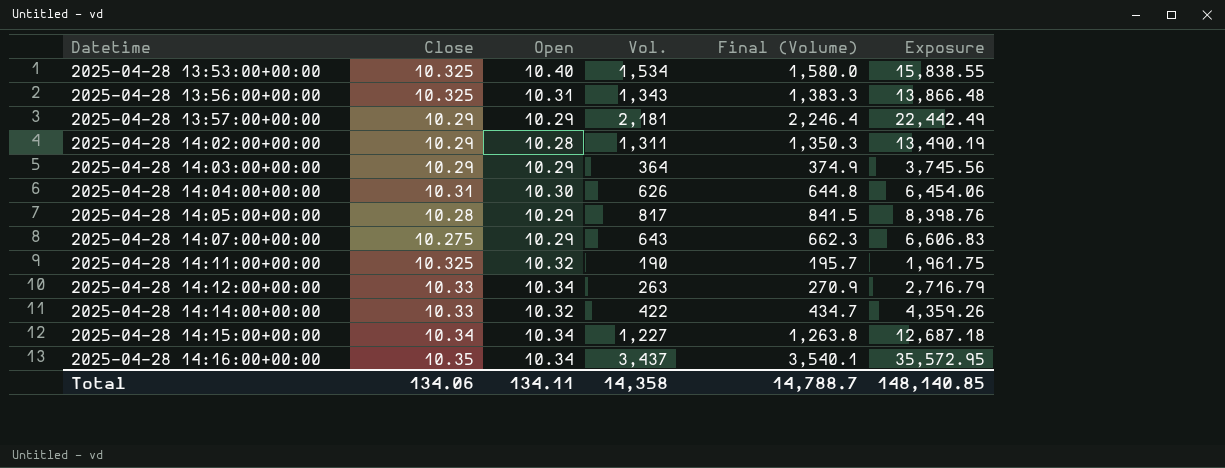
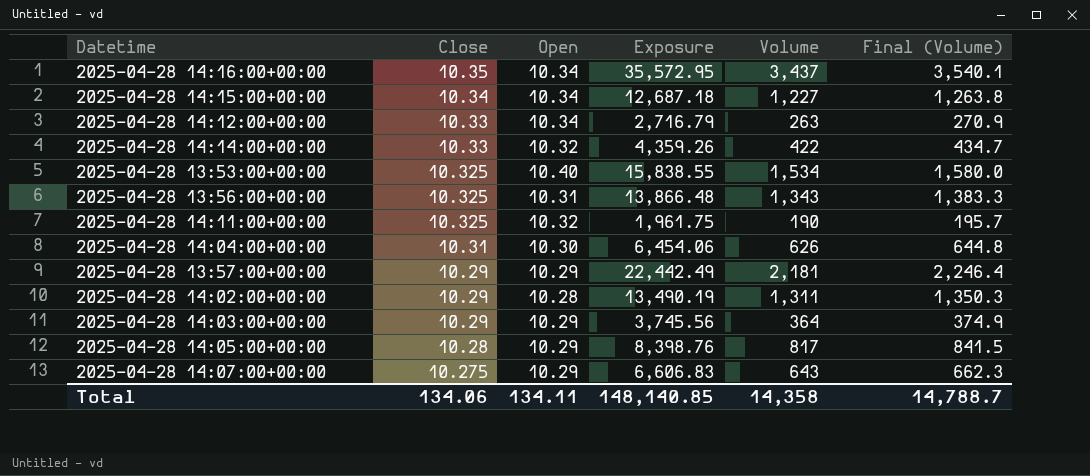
row order: Datetime ascending -> Close descending
column Exposure | position: 6 -> 4
column name: Vol. -> Volume

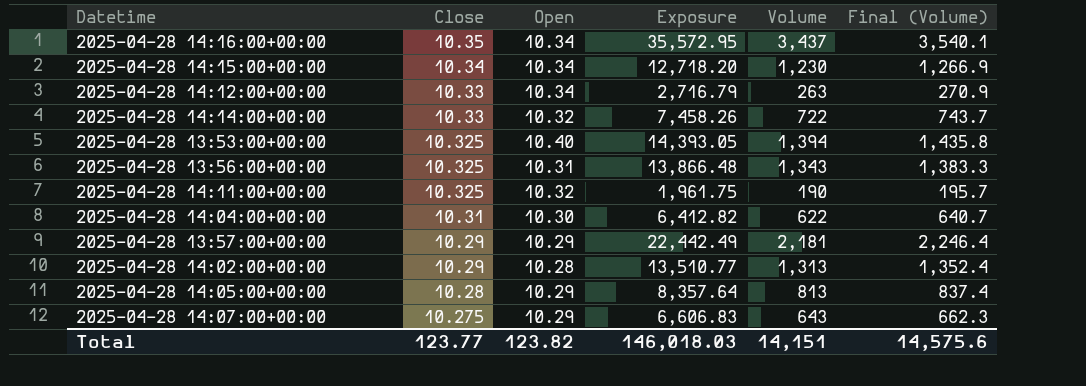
row 2025-04-28 14:03:00+00:00: 10.29 | 10.29 | 3,745.56 | 364 | 374.9 -> none
2025-04-28 14:15:00+00:00 | Exposure: 12,687.18 -> 12,718.20
2025-04-28 14:15:00+00:00 | Volume: 1,227 -> 1,230
2025-04-28 14:15:00+00:00 | Final (Volume): 1,263.8 -> 1,266.9
2025-04-28 14:14:00+00:00 | Exposure: 4,359.26 -> 7,458.26
2025-04-28 14:14:00+00:00 | Volume: 422 -> 722
2025-04-28 14:14:00+00:00 | Final (Volume): 434.7 -> 743.7
2025-04-28 13:53:00+00:00 | Exposure: 15,838.55 -> 14,393.05
2025-04-28 13:53:00+00:00 | Volume: 1,534 -> 1,394
2025-04-28 13:53:00+00:00 | Final (Volume): 1,580.0 -> 1,435.8
2025-04-28 14:04:00+00:00 | Exposure: 6,454.06 -> 6,412.82
2025-04-28 14:04:00+00:00 | Volume: 626 -> 622
2025-04-28 14:04:00+00:00 | Final (Volume): 644.8 -> 640.7
2025-04-28 14:02:00+00:00 | Exposure: 13,490.19 -> 13,510.77
2025-04-28 14:02:00+00:00 | Volume: 1,311 -> 1,313
2025-04-28 14:02:00+00:00 | Final (Volume): 1,350.3 -> 1,352.4
2025-04-28 14:05:00+00:00 | Exposure: 8,398.76 -> 8,357.64
2025-04-28 14:05:00+00:00 | Volume: 817 -> 813
2025-04-28 14:05:00+00:00 | Final (Volume): 841.5 -> 837.4
Total | Close: 134.06 -> 123.77
Total | Open: 134.11 -> 123.82
Total | Exposure: 148,140.85 -> 146,018.03
Total | Volume: 14,358 -> 14,151
Total | Final (Volume): 14,788.7 -> 14,575.6

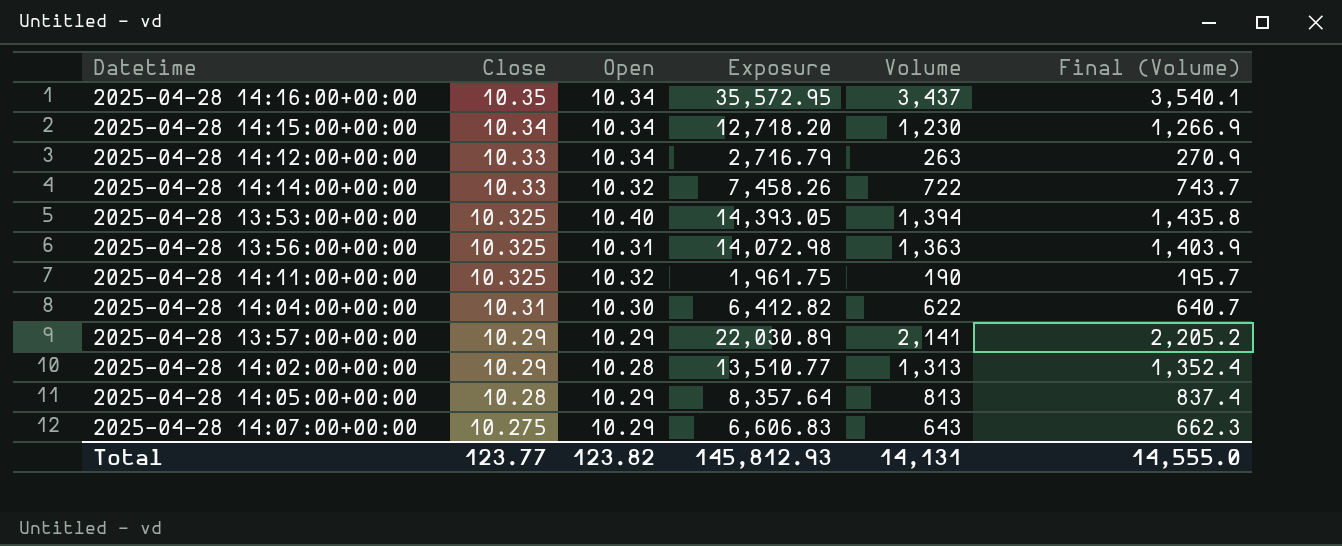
2025-04-28 13:56:00+00:00 | Exposure: 13,866.48 -> 14,072.98
2025-04-28 13:56:00+00:00 | Volume: 1,343 -> 1,363
2025-04-28 13:56:00+00:00 | Final (Volume): 1,383.3 -> 1,403.9
2025-04-28 13:57:00+00:00 | Exposure: 22,442.49 -> 22,030.89
2025-04-28 13:57:00+00:00 | Volume: 2,181 -> 2,141
2025-04-28 13:57:00+00:00 | Final (Volume): 2,246.4 -> 2,205.2
Total | Exposure: 146,018.03 -> 145,812.93
Total | Volume: 14,151 -> 14,131
Total | Final (Volume): 14,575.6 -> 14,555.0

